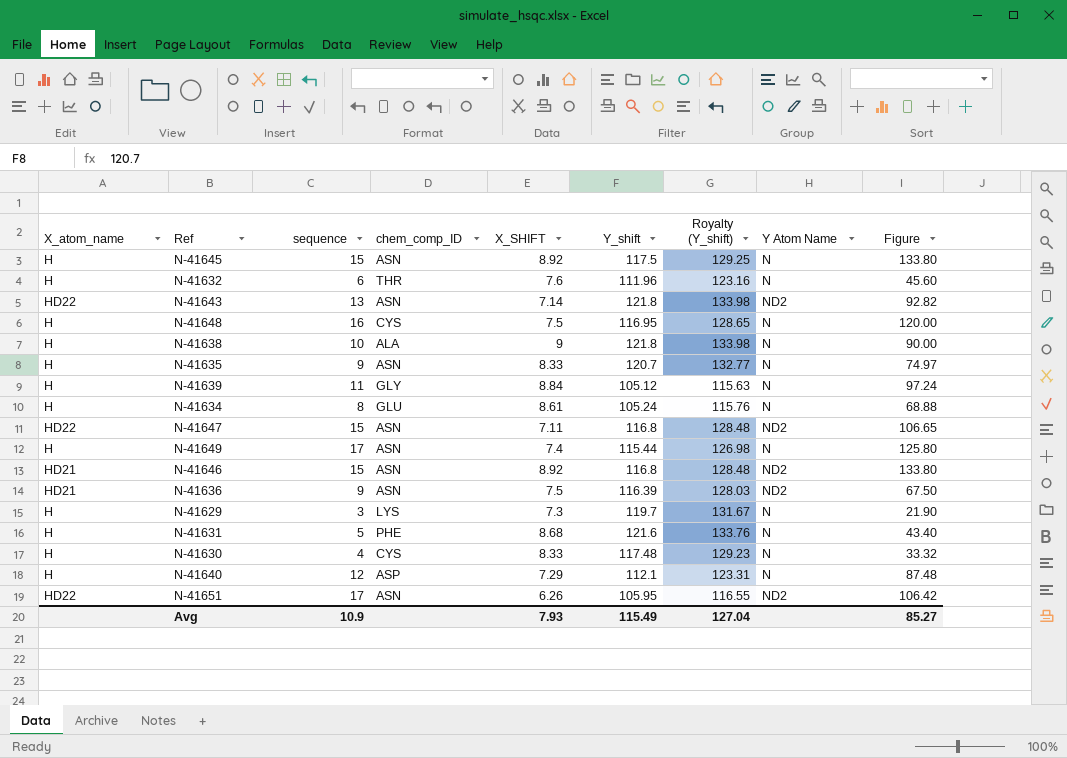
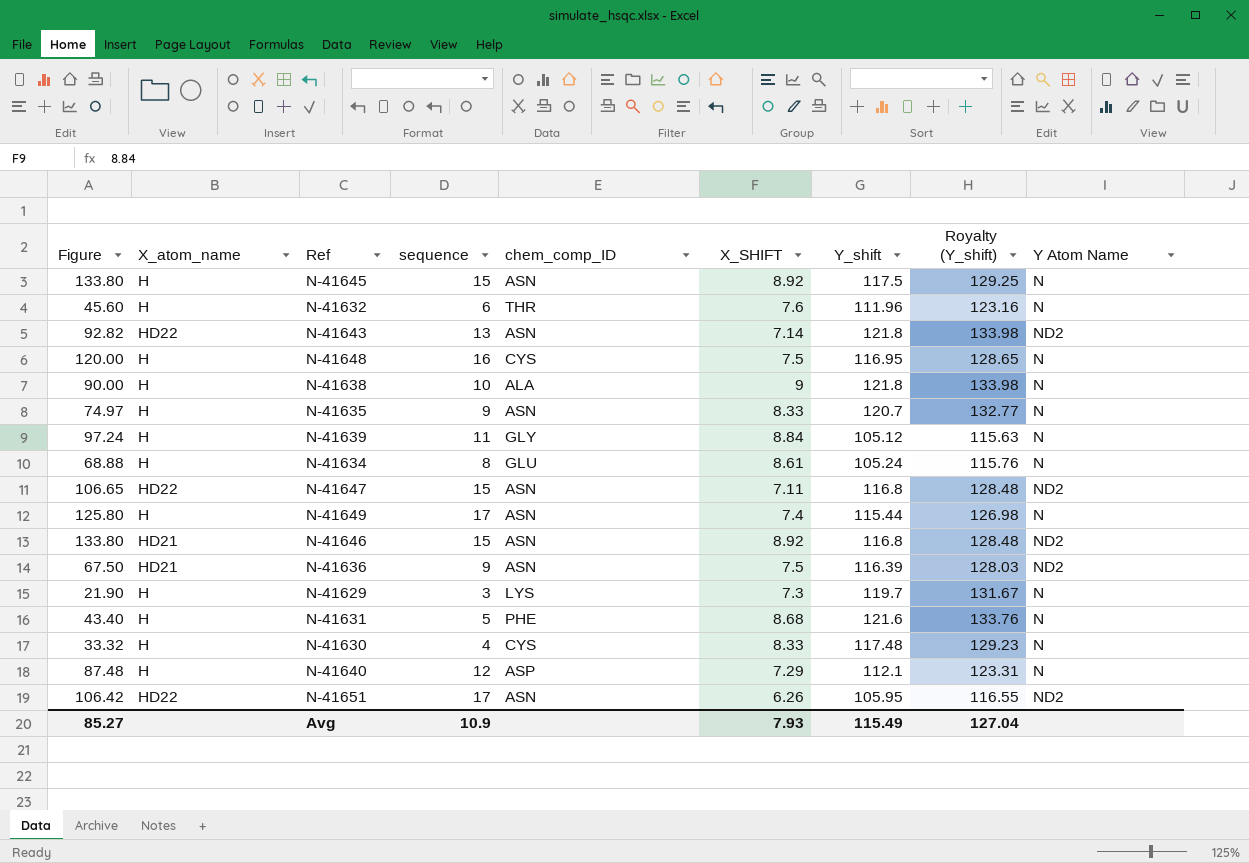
column Figure | position: 9 -> 1

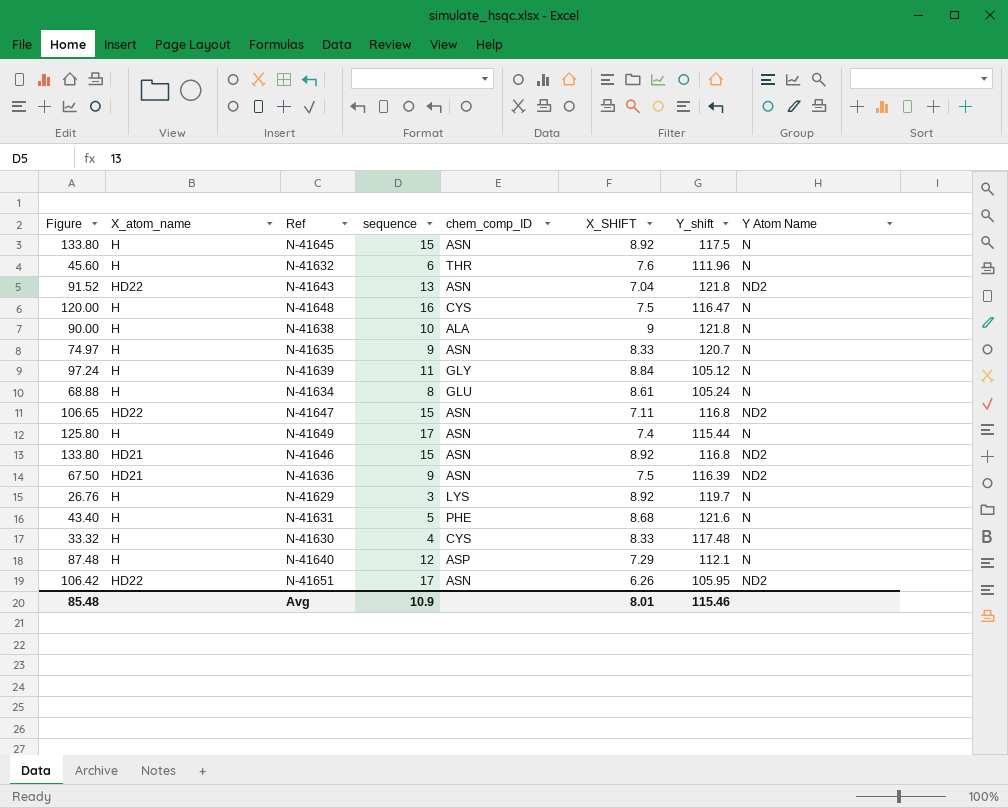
column Royalty (Y_shift) | formula: [Y_shift] * 1.1 -> none
N-41643 | Figure: 92.82 -> 91.52
N-41643 | X_SHIFT: 7.14 -> 7.04
N-41648 | Y_shift: 116.95 -> 116.47
N-41629 | Figure: 21.90 -> 26.76
N-41629 | X_SHIFT: 7.3 -> 8.92
Avg | Figure: 85.27 -> 85.48
Avg | X_SHIFT: 7.93 -> 8.01
Avg | Y_shift: 115.49 -> 115.46

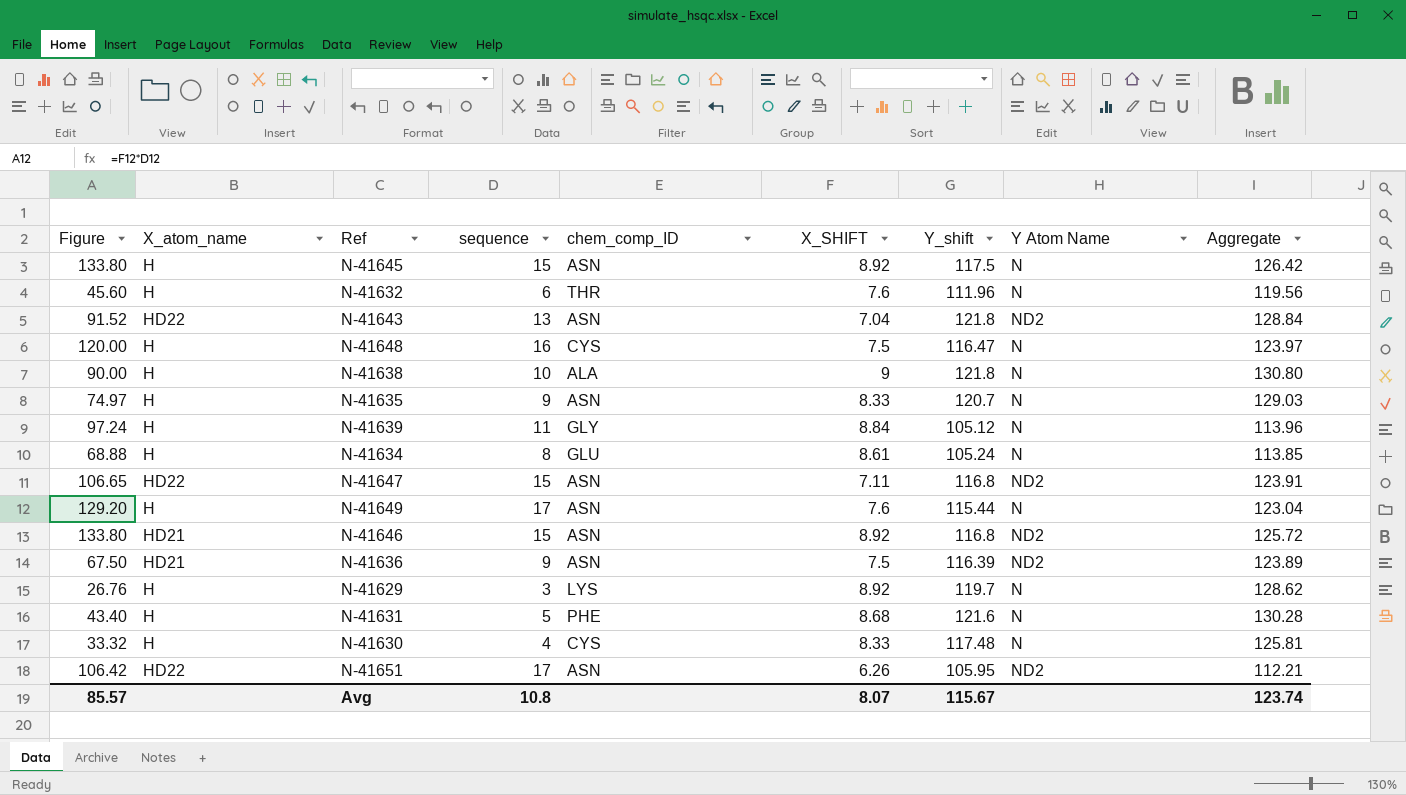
column Aggregate | formula: none -> [X_SHIFT] + [Y_shift]
row N-41640: 87.48 | H | 12 | ASP | 7.29 | 112.1 | N -> none
N-41649 | Figure: 125.80 -> 129.20
N-41649 | X_SHIFT: 7.4 -> 7.6
Avg | Figure: 85.48 -> 85.57
Avg | sequence: 10.9 -> 10.8
Avg | X_SHIFT: 8.01 -> 8.07
Avg | Y_shift: 115.46 -> 115.67

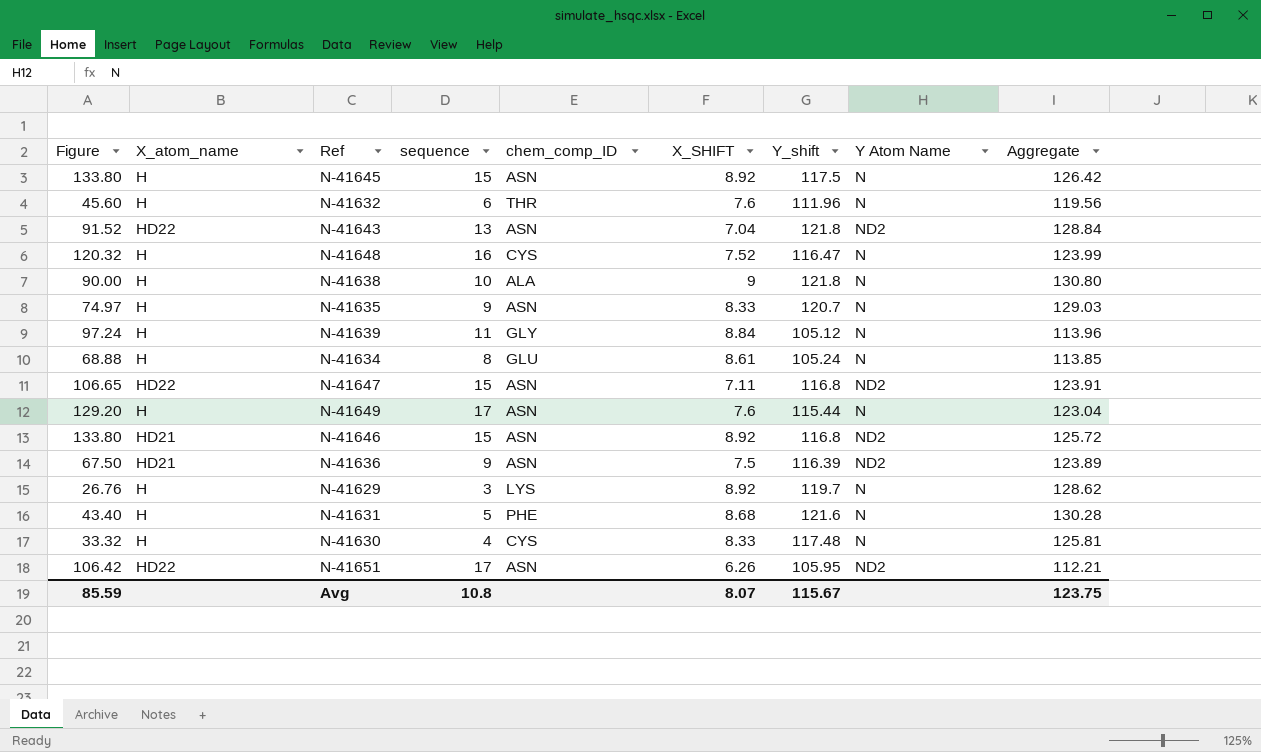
N-41648 | Figure: 120.00 -> 120.32
N-41648 | X_SHIFT: 7.5 -> 7.52
N-41648 | Aggregate: 123.97 -> 123.99
Avg | Figure: 85.57 -> 85.59
Avg | Aggregate: 123.74 -> 123.75

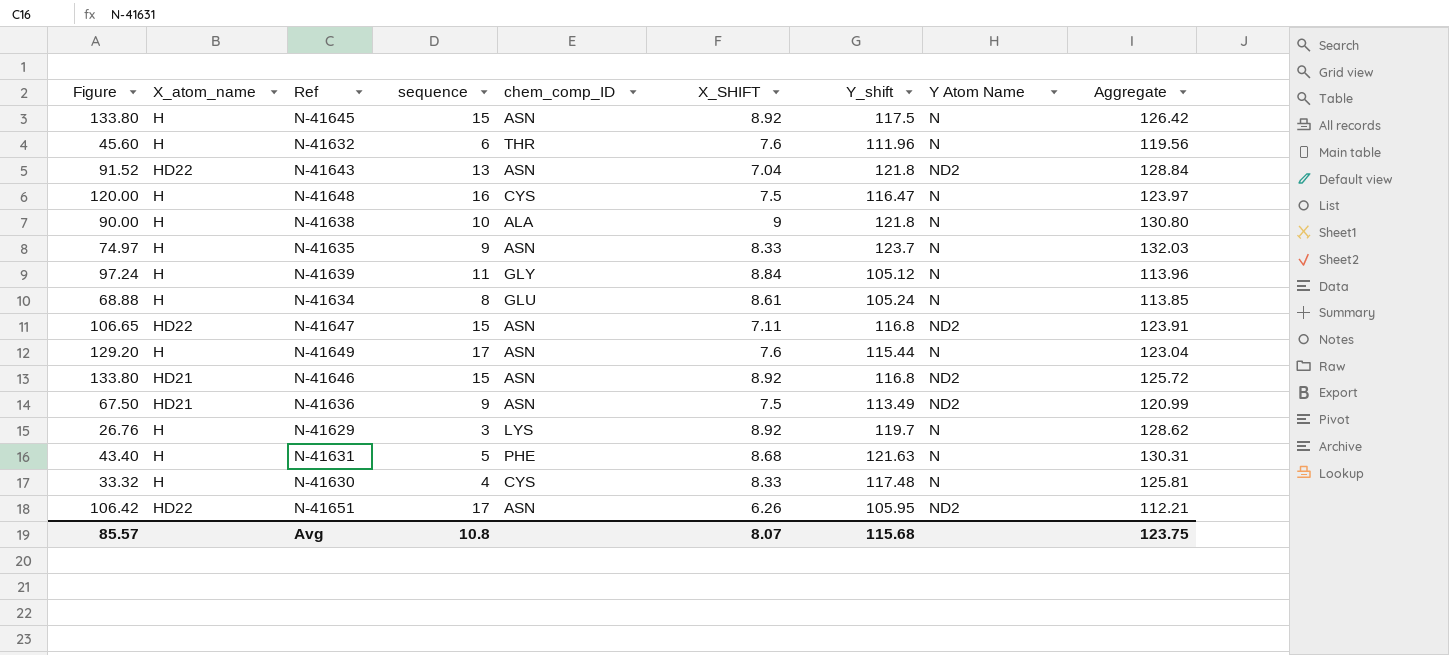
N-41648 | Figure: 120.32 -> 120.00
N-41648 | X_SHIFT: 7.52 -> 7.5
N-41648 | Aggregate: 123.99 -> 123.97
N-41635 | Y_shift: 120.7 -> 123.7
N-41635 | Aggregate: 129.03 -> 132.03
N-41636 | Y_shift: 116.39 -> 113.49
N-41636 | Aggregate: 123.89 -> 120.99
N-41631 | Y_shift: 121.6 -> 121.63
N-41631 | Aggregate: 130.28 -> 130.31
Avg | Figure: 85.59 -> 85.57
Avg | Y_shift: 115.67 -> 115.68

